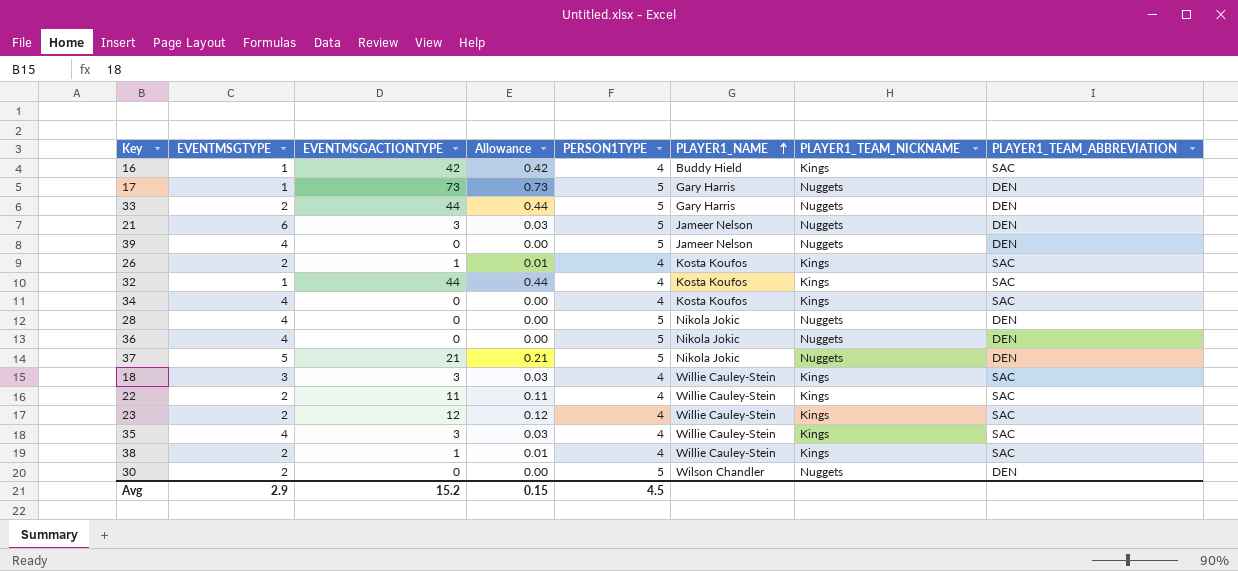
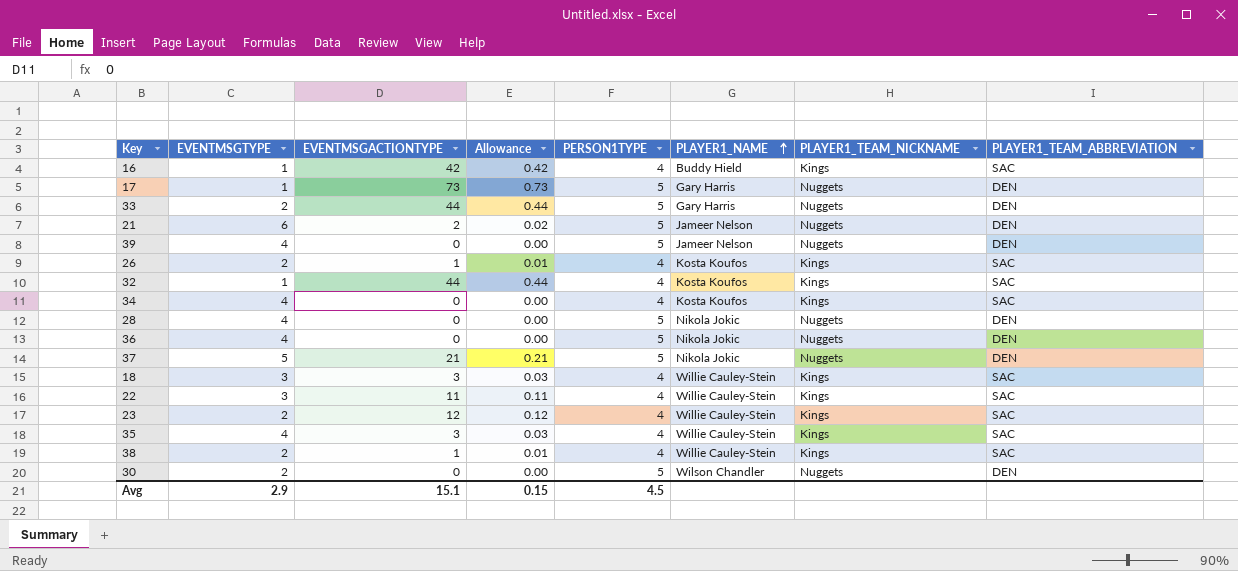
21 | EVENTMSGACTIONTYPE: 3 -> 2
21 | Allowance: 0.03 -> 0.02
22 | EVENTMSGTYPE: 2 -> 3
Avg | EVENTMSGACTIONTYPE: 15.2 -> 15.1

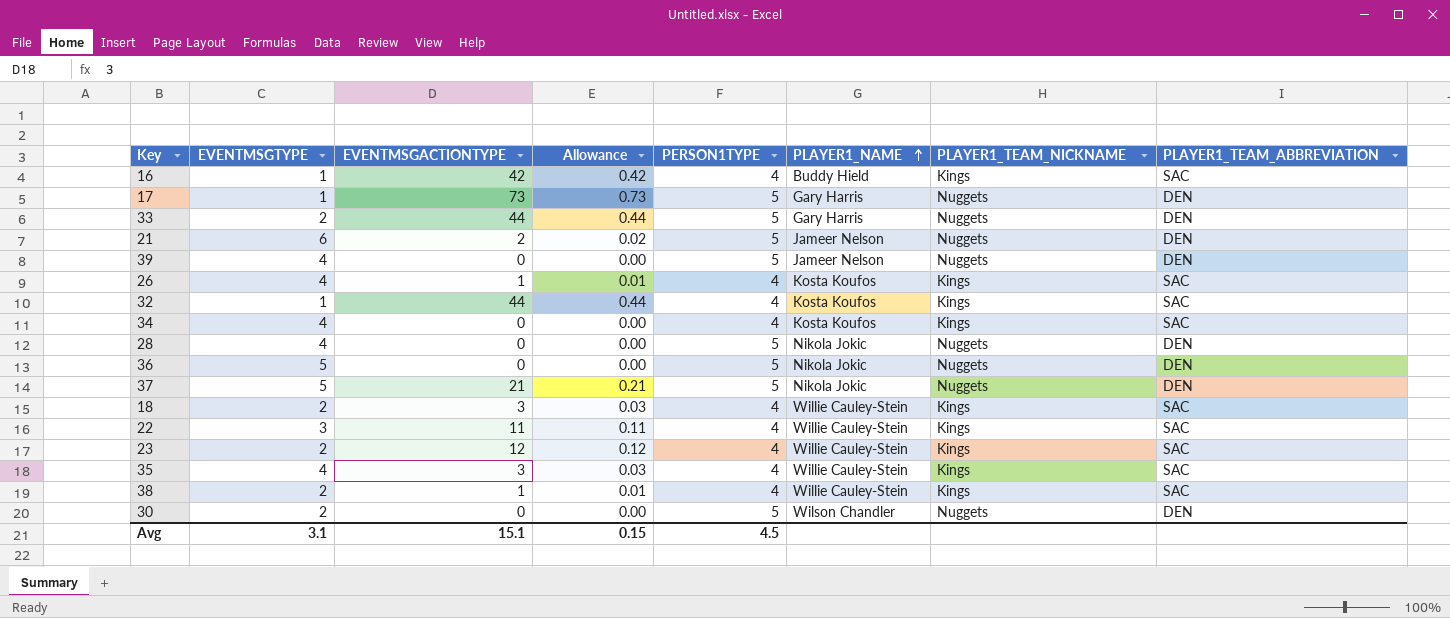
26 | EVENTMSGTYPE: 2 -> 4
36 | EVENTMSGTYPE: 4 -> 5
18 | EVENTMSGTYPE: 3 -> 2
Avg | EVENTMSGTYPE: 2.9 -> 3.1

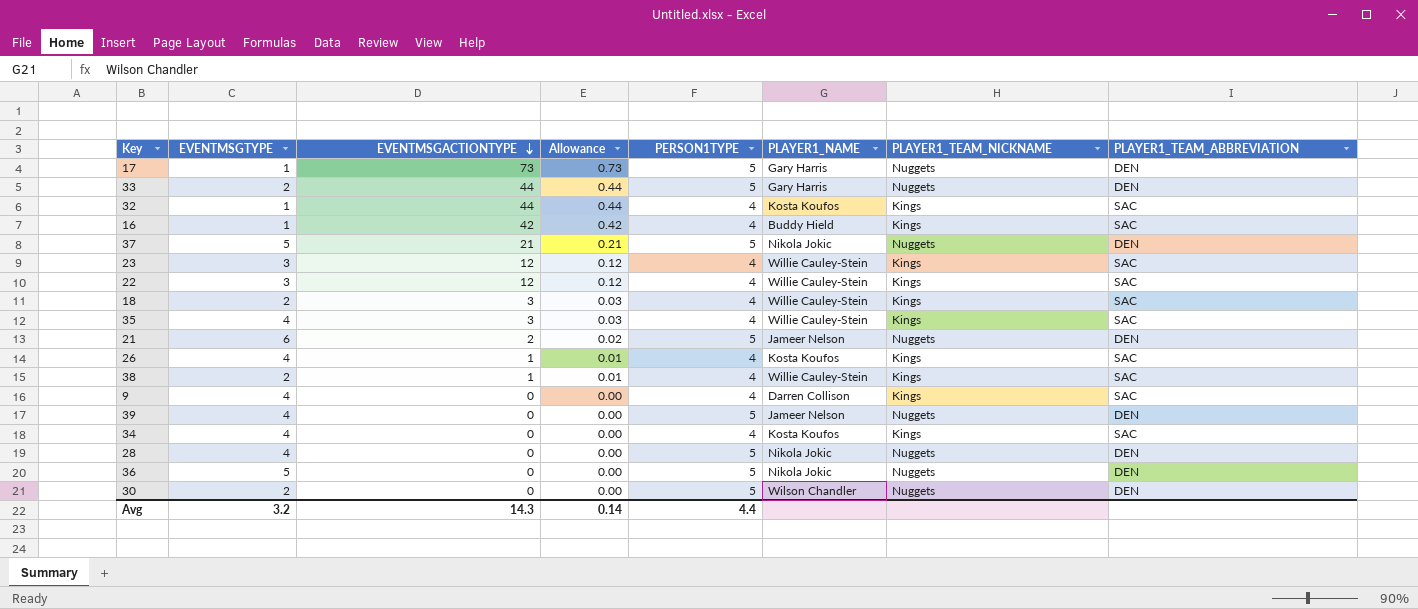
row order: PLAYER1_NAME ascending -> EVENTMSGACTIONTYPE descending
23 | EVENTMSGTYPE: 2 -> 3
22 | EVENTMSGACTIONTYPE: 11 -> 12
22 | Allowance: 0.11 -> 0.12
row 9: none -> 4 | 0 | 0.00 | 4 | Darren Collison | Kings | SAC
Avg | EVENTMSGTYPE: 3.1 -> 3.2
Avg | EVENTMSGACTIONTYPE: 15.1 -> 14.3
Avg | Allowance: 0.15 -> 0.14
Avg | PERSON1TYPE: 4.5 -> 4.4

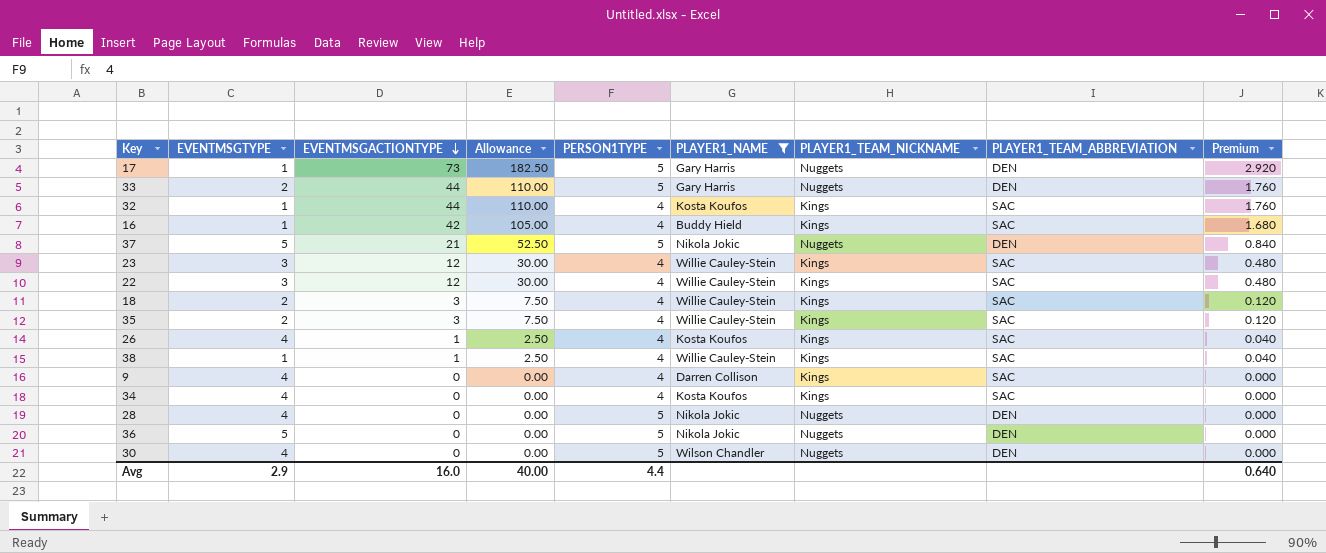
filter: none -> PLAYER1_NAME != Jameer Nelson
column Allowance | formula: [EVENTMSGACTIONTYPE] * 0.01 -> [EVENTMSGACTIONTYPE] * 2.5
column Premium | formula: none -> [EVENTMSGACTIONTYPE] * 0.04
35 | EVENTMSGTYPE: 4 -> 2
38 | EVENTMSGTYPE: 2 -> 1
30 | EVENTMSGTYPE: 2 -> 4
Avg | EVENTMSGTYPE: 3.2 -> 2.9
Avg | EVENTMSGACTIONTYPE: 14.3 -> 16.0
Avg | Allowance: 0.14 -> 40.00

